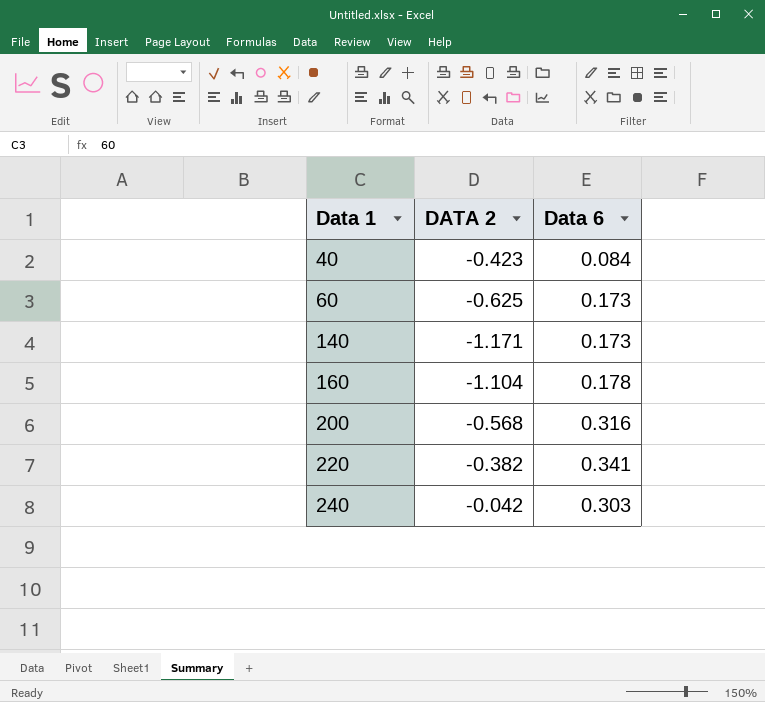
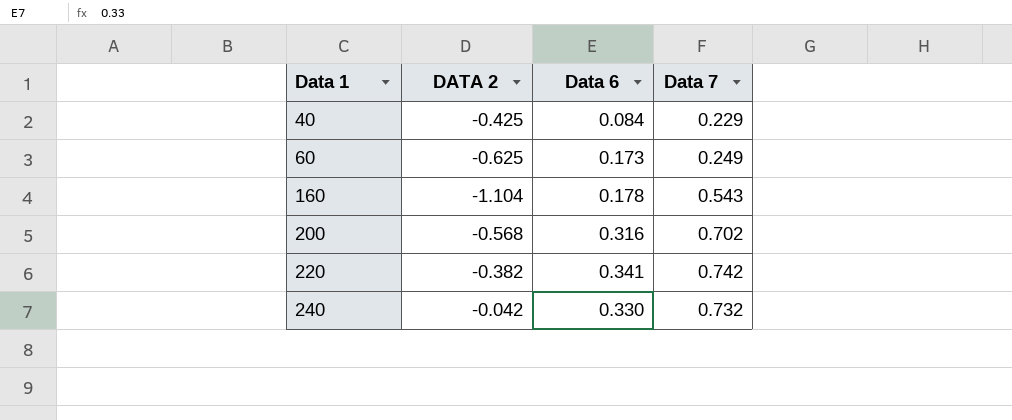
column Data 7 | position: none -> 4
row 140: -1.171 | 0.173 -> none
40 | DATA 2: -0.423 -> -0.425
240 | Data 6: 0.303 -> 0.330

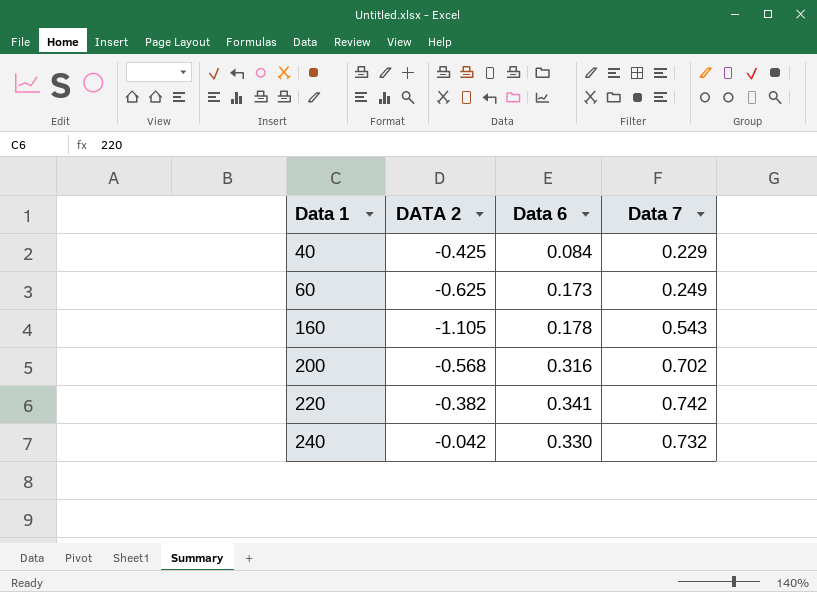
160 | DATA 2: -1.104 -> -1.105

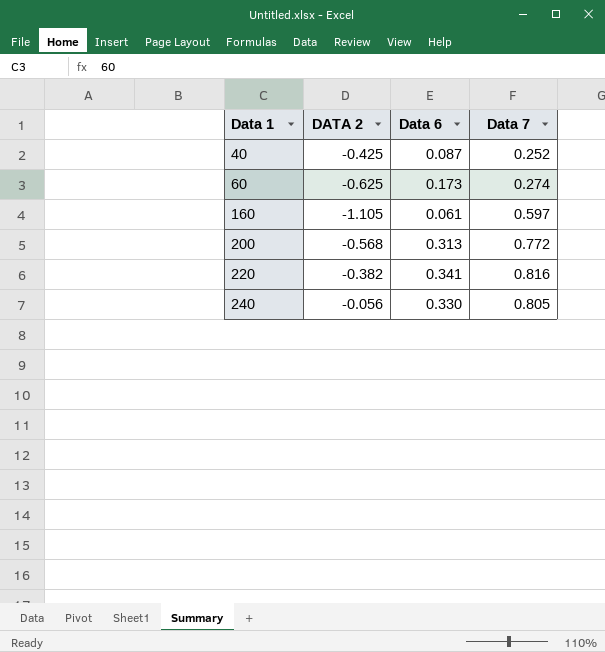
40 | Data 6: 0.084 -> 0.087
40 | Data 7: 0.229 -> 0.252
60 | Data 7: 0.249 -> 0.274
160 | Data 6: 0.178 -> 0.061
160 | Data 7: 0.543 -> 0.597
200 | Data 6: 0.316 -> 0.313
200 | Data 7: 0.702 -> 0.772
220 | Data 7: 0.742 -> 0.816
240 | DATA 2: -0.042 -> -0.056
240 | Data 7: 0.732 -> 0.805

